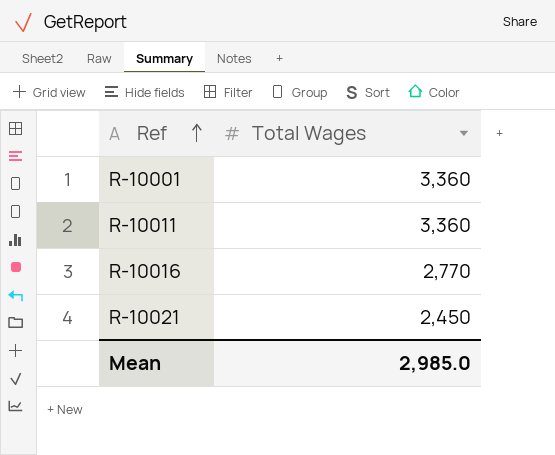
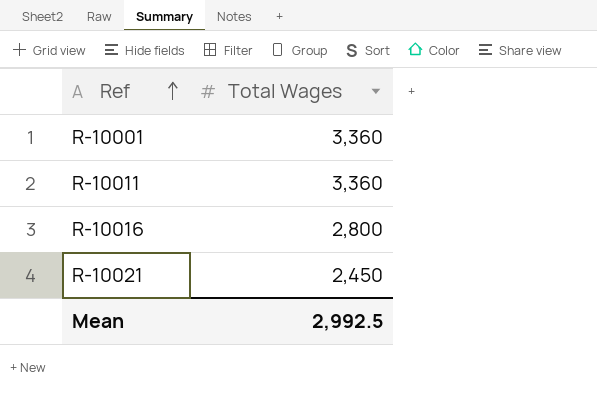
R-10016 | Total Wages: 2,770 -> 2,800
Mean | Total Wages: 2,985.0 -> 2,992.5

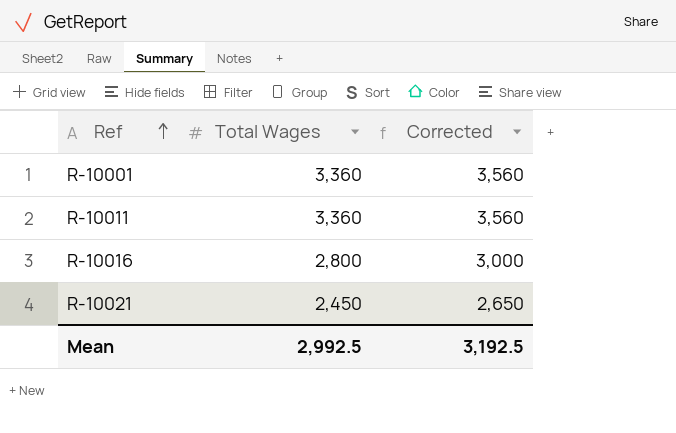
column Corrected | formula: none -> [Total Wages] + 200

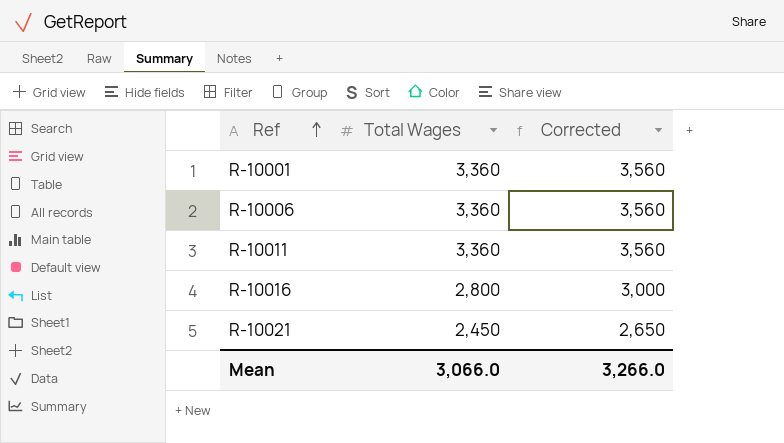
row R-10006: none -> 3,360 | 3,560
Mean | Total Wages: 2,992.5 -> 3,066.0
Mean | Corrected: 3,192.5 -> 3,266.0

